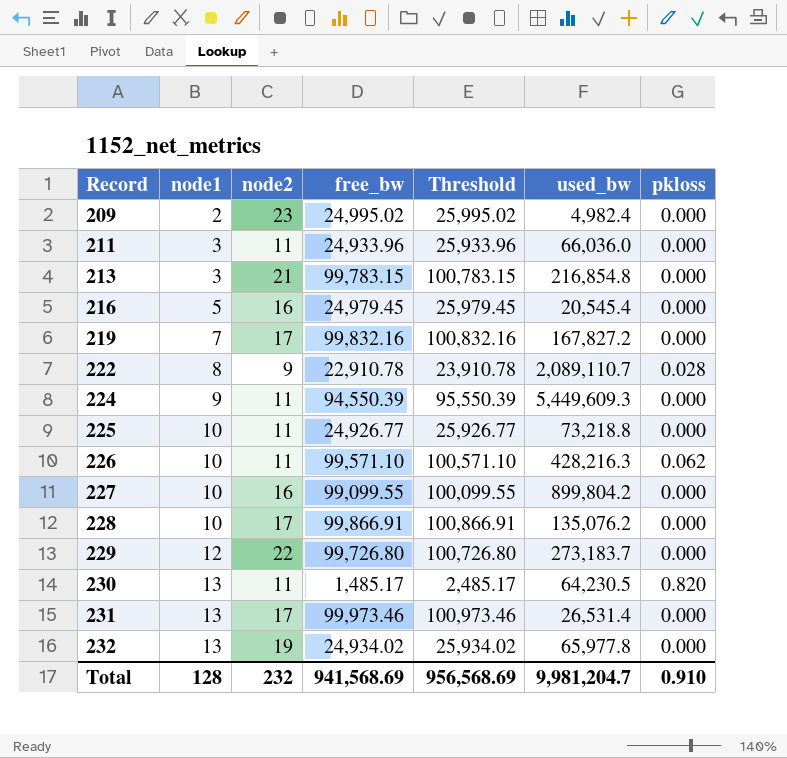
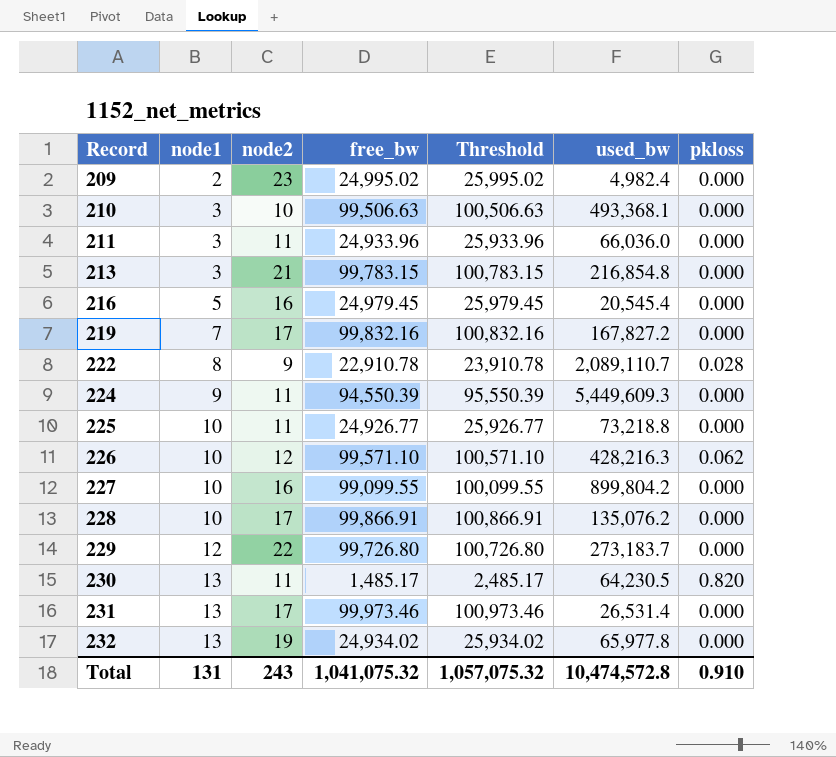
row 210: none -> 3 | 10 | 99,506.63 | 100,506.63 | 493,368.1 | 0.000
226 | node2: 11 -> 12
Total | node1: 128 -> 131
Total | node2: 232 -> 243
Total | free_bw: 941,568.69 -> 1,041,075.32
Total | Threshold: 956,568.69 -> 1,057,075.32
Total | used_bw: 9,981,204.7 -> 10,474,572.8

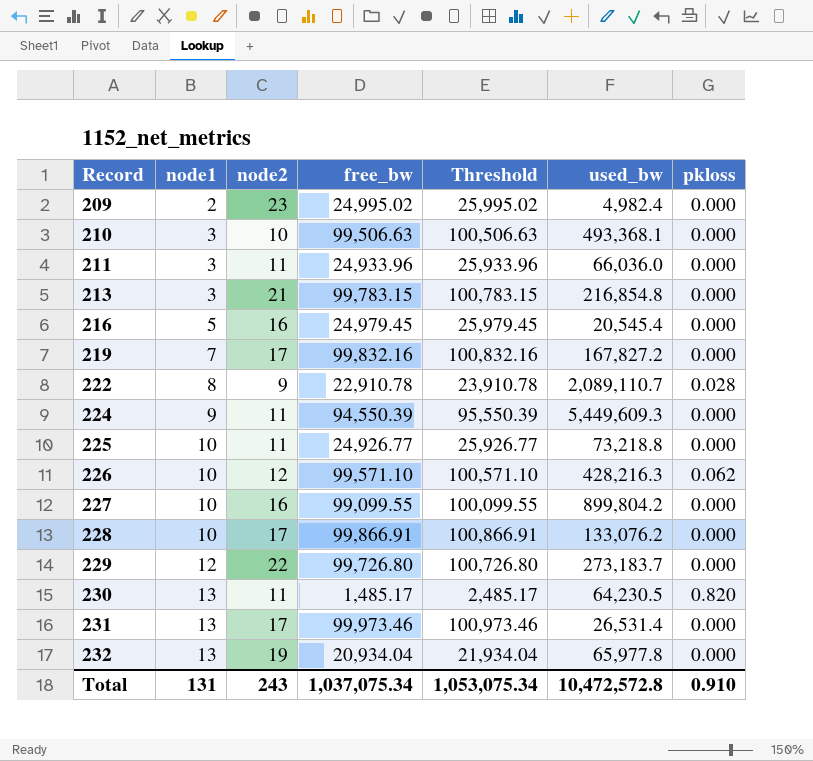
228 | used_bw: 135,076.2 -> 133,076.2
232 | free_bw: 24,934.02 -> 20,934.04
232 | Threshold: 25,934.02 -> 21,934.04
Total | free_bw: 1,041,075.32 -> 1,037,075.34
Total | Threshold: 1,057,075.32 -> 1,053,075.34
Total | used_bw: 10,474,572.8 -> 10,472,572.8

